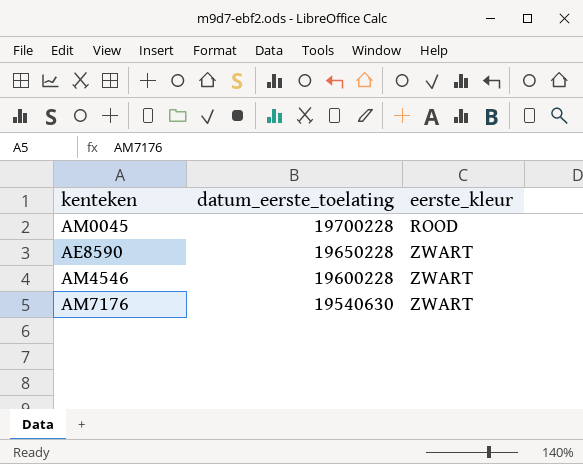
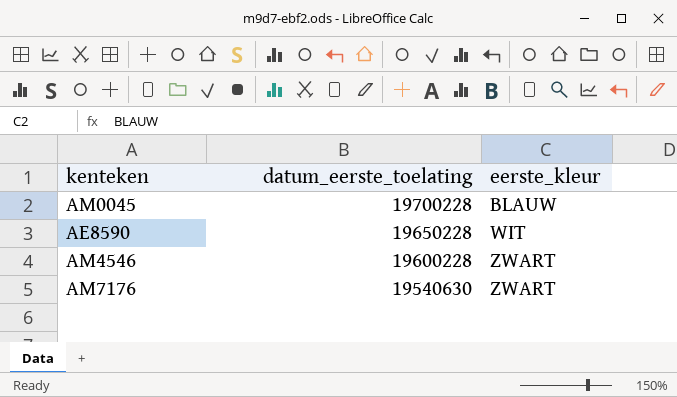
AM0045 | eerste_kleur: ROOD -> BLAUW
AE8590 | eerste_kleur: ZWART -> WIT

